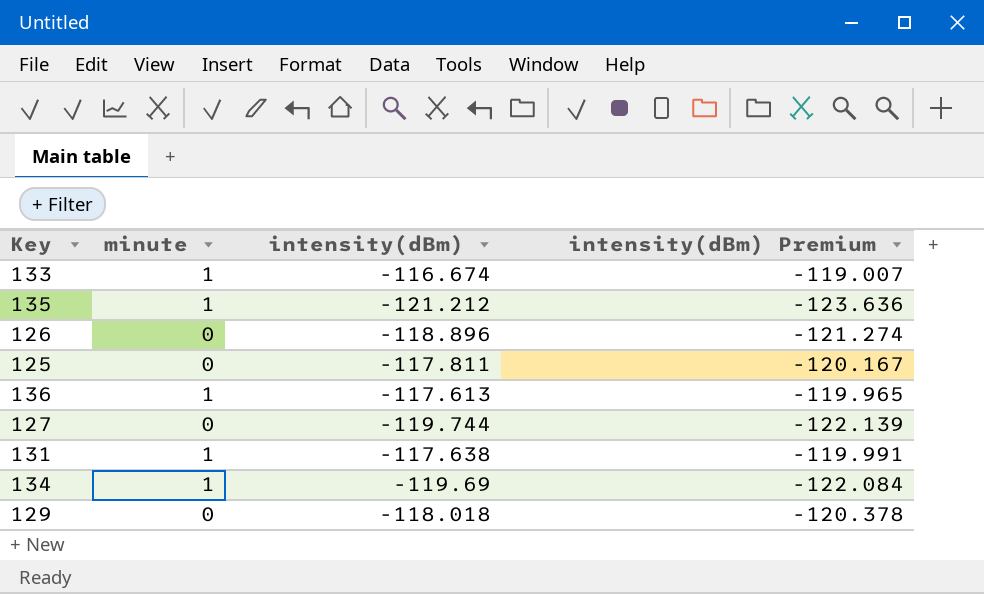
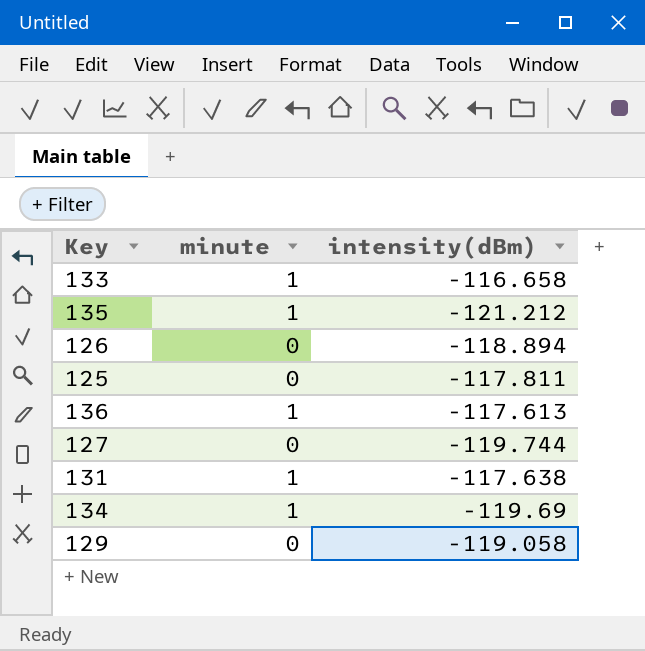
column intensity(dBm) Premium | formula: [intensity(dBm)] * 1.02 -> none
133 | intensity(dBm): -116.674 -> -116.658
126 | intensity(dBm): -118.896 -> -118.894
129 | intensity(dBm): -118.018 -> -119.058

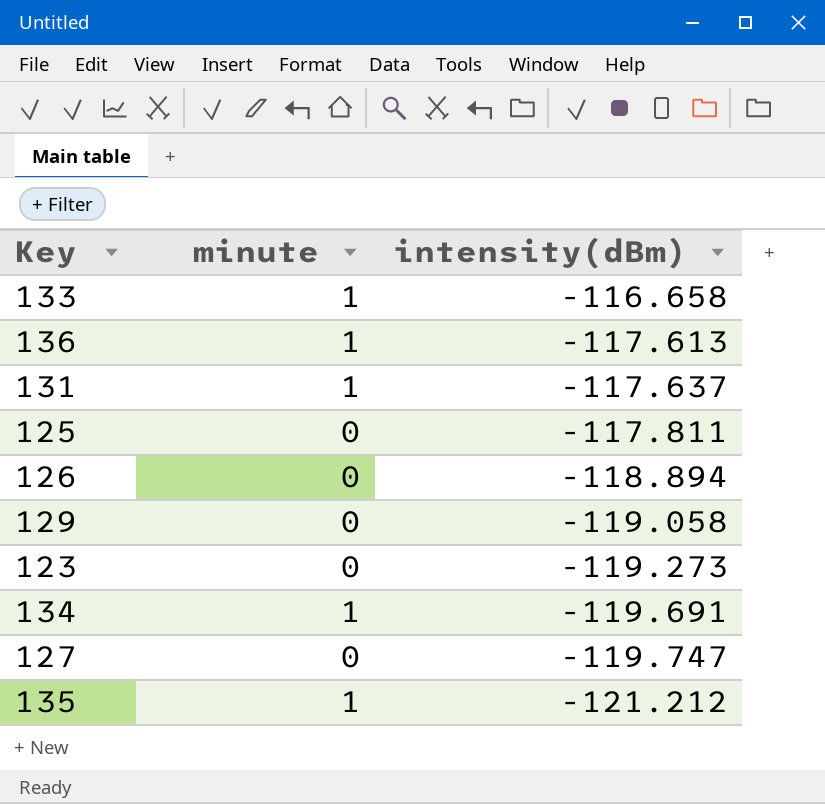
row order: none -> intensity(dBm) descending
131 | intensity(dBm): -117.638 -> -117.637
row 123: none -> 0 | -119.273
134 | intensity(dBm): -119.69 -> -119.691
127 | intensity(dBm): -119.744 -> -119.747

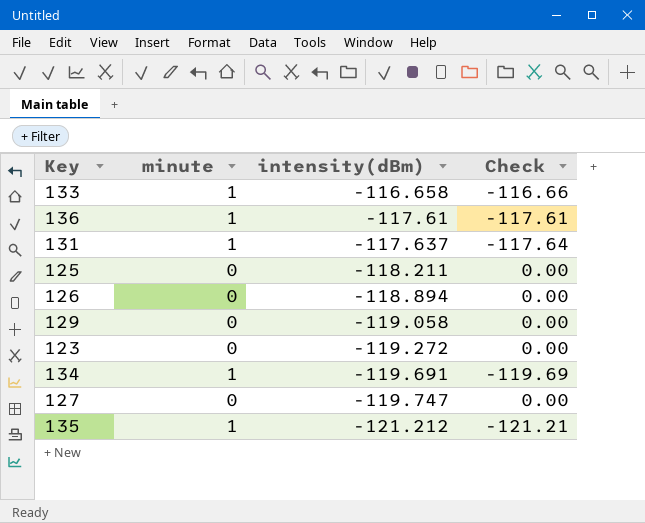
column Check | formula: none -> [minute] * [intensity(dBm)]
136 | intensity(dBm): -117.613 -> -117.61
125 | intensity(dBm): -117.811 -> -118.211
123 | intensity(dBm): -119.273 -> -119.272

